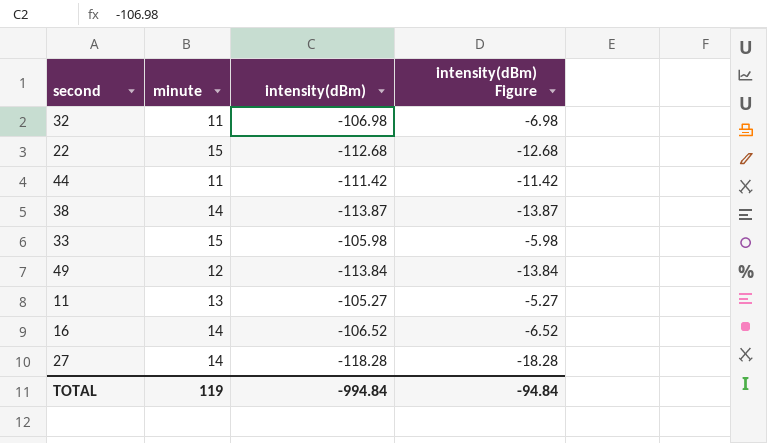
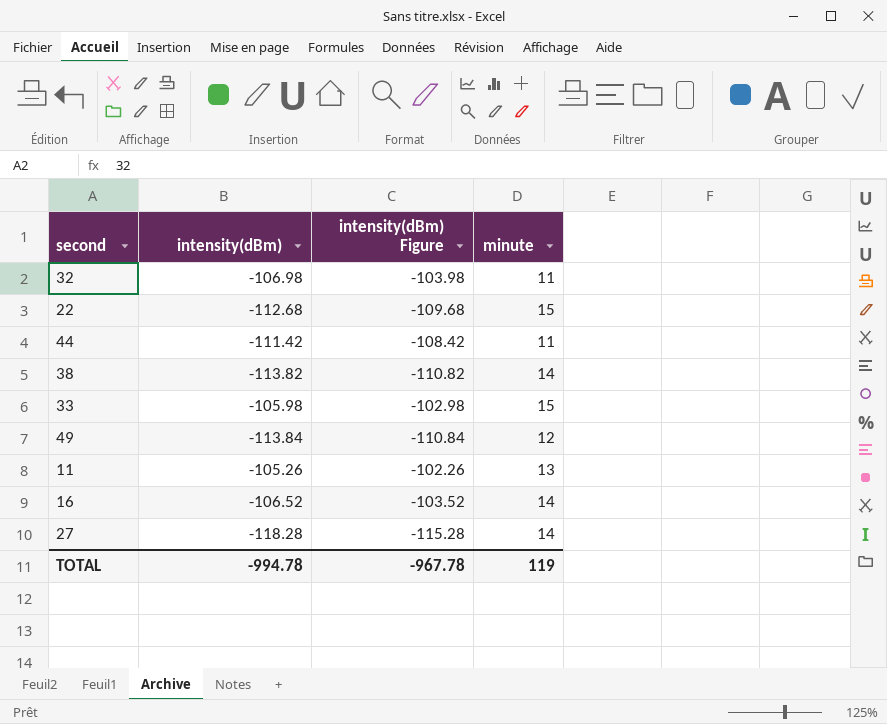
column intensity(dBm) Figure | formula: [intensity(dBm)] + 100 -> [intensity(dBm)] + 3
column minute | position: 2 -> 4
38 | intensity(dBm): -113.87 -> -113.82
11 | intensity(dBm): -105.27 -> -105.26
TOTAL | intensity(dBm): -994.84 -> -994.78
TOTAL | intensity(dBm) Figure: -94.84 -> -967.78

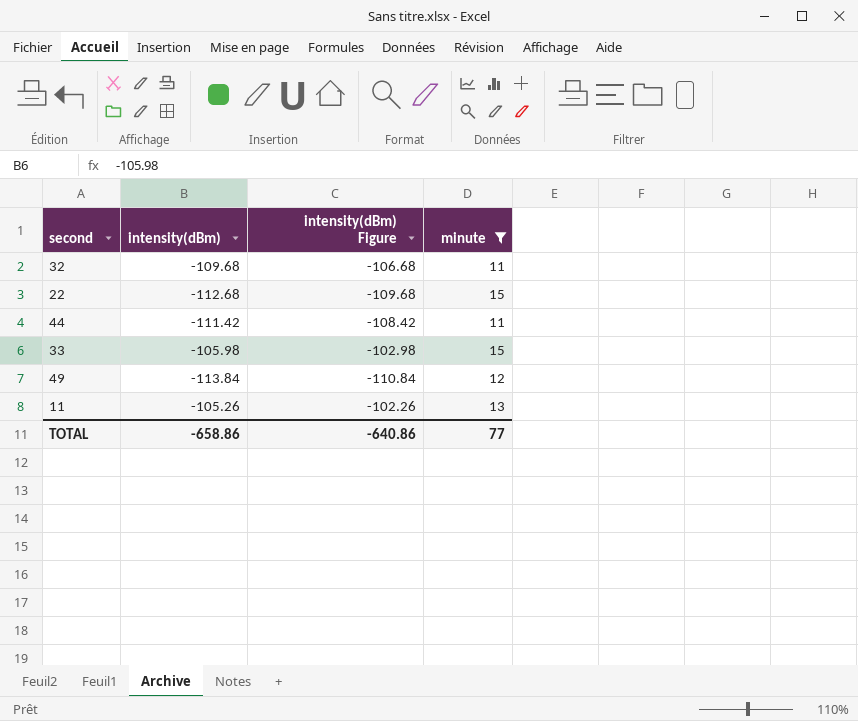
filter: none -> minute != 14
32 | intensity(dBm): -106.98 -> -109.68
32 | intensity(dBm) Figure: -103.98 -> -106.68
TOTAL | intensity(dBm): -994.78 -> -658.86
TOTAL | intensity(dBm) Figure: -967.78 -> -640.86
TOTAL | minute: 119 -> 77

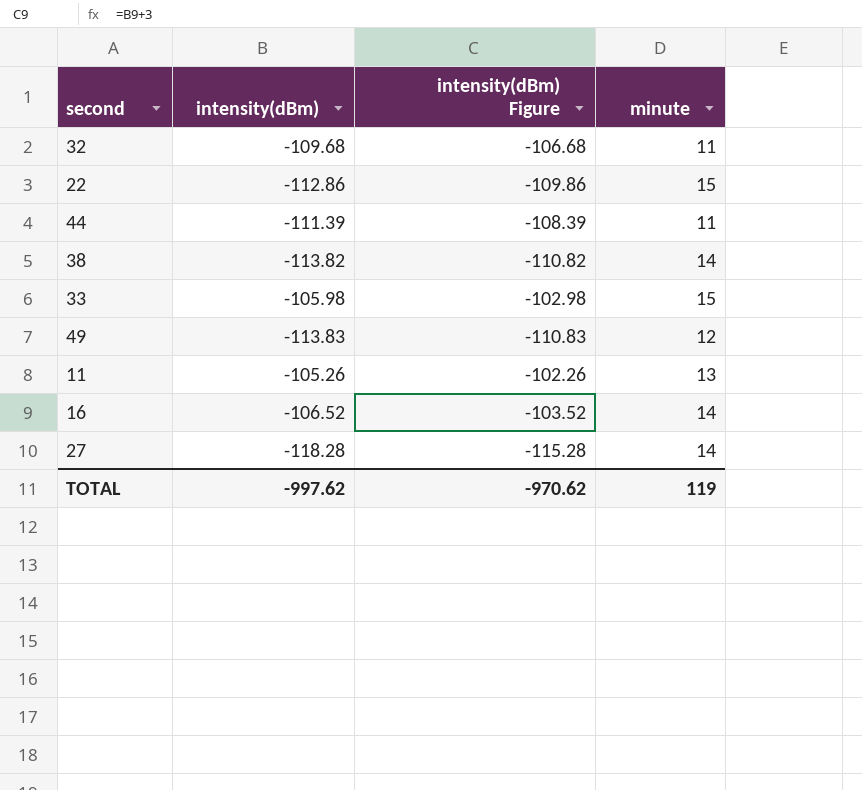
filter: minute != 14 -> none
22 | intensity(dBm): -112.68 -> -112.86
22 | intensity(dBm) Figure: -109.68 -> -109.86
44 | intensity(dBm): -111.42 -> -111.39
44 | intensity(dBm) Figure: -108.42 -> -108.39
49 | intensity(dBm): -113.84 -> -113.83
49 | intensity(dBm) Figure: -110.84 -> -110.83
TOTAL | intensity(dBm): -658.86 -> -997.62
TOTAL | intensity(dBm) Figure: -640.86 -> -970.62
TOTAL | minute: 77 -> 119

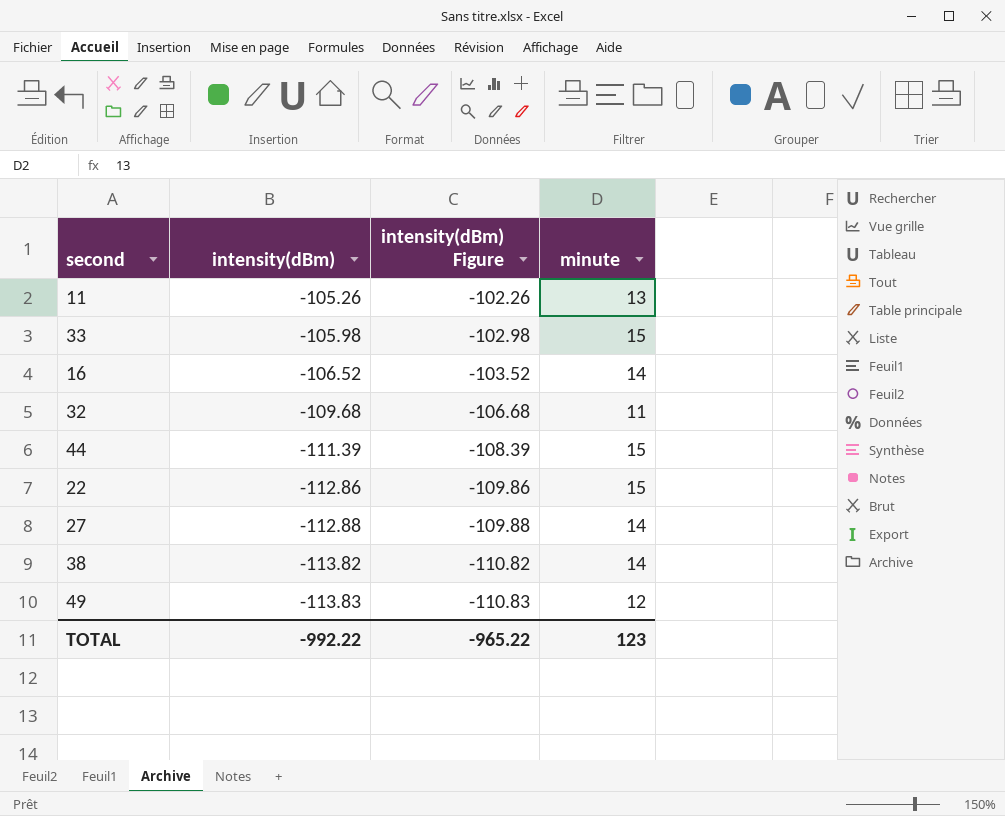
row order: none -> intensity(dBm) descending
44 | minute: 11 -> 15
27 | intensity(dBm): -118.28 -> -112.88
27 | intensity(dBm) Figure: -115.28 -> -109.88
TOTAL | intensity(dBm): -997.62 -> -992.22
TOTAL | intensity(dBm) Figure: -970.62 -> -965.22
TOTAL | minute: 119 -> 123

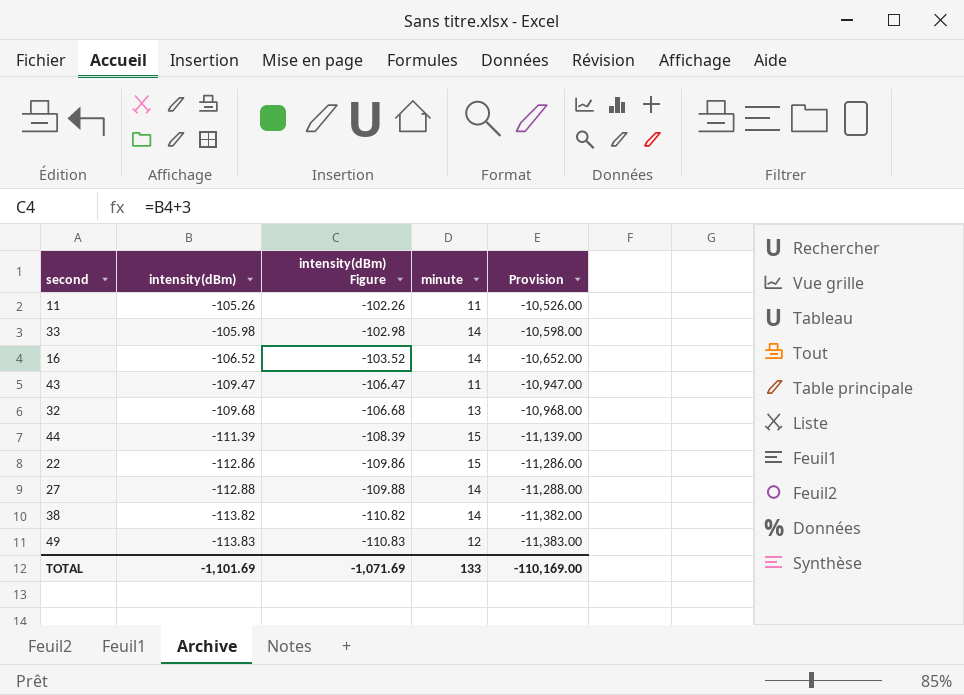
column Provision | formula: none -> [intensity(dBm)] * 100
11 | minute: 13 -> 11
33 | minute: 15 -> 14
row 43: none -> -109.47 | -106.47 | 11 | -10,947.00
32 | minute: 11 -> 13
TOTAL | intensity(dBm): -992.22 -> -1,101.69
TOTAL | intensity(dBm) Figure: -965.22 -> -1,071.69
TOTAL | minute: 123 -> 133

